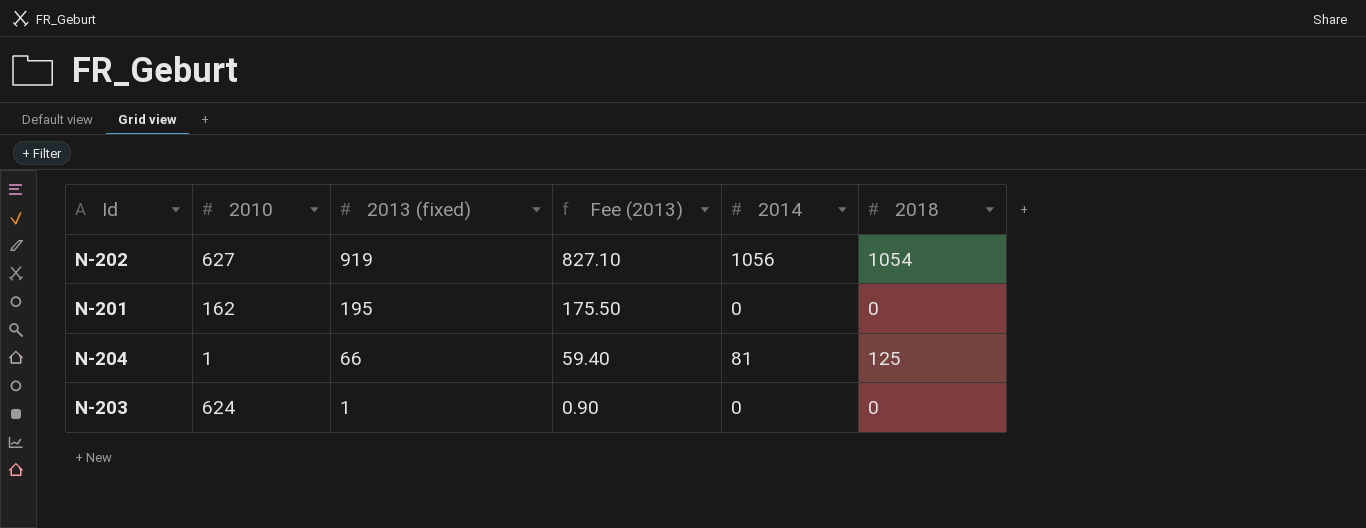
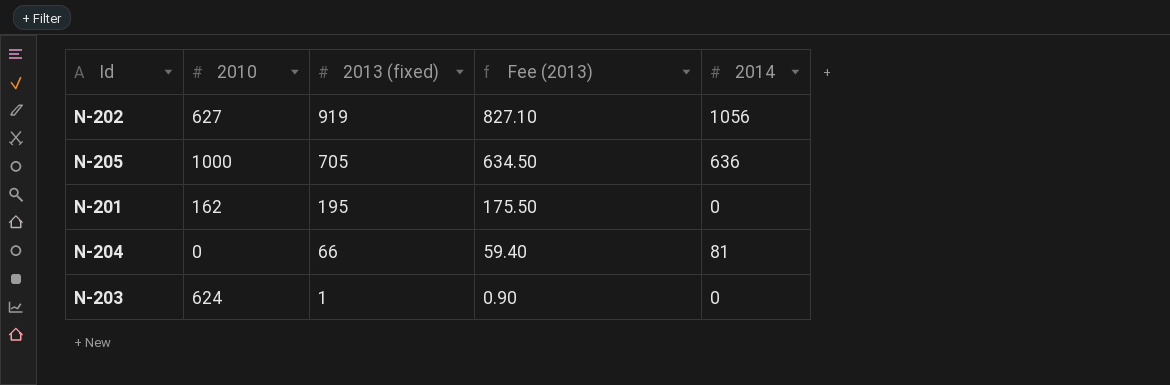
column 2018 | position: 6 -> none
row N-205: none -> 1000 | 705 | 634.50 | 636
N-204 | 2010: 1 -> 0

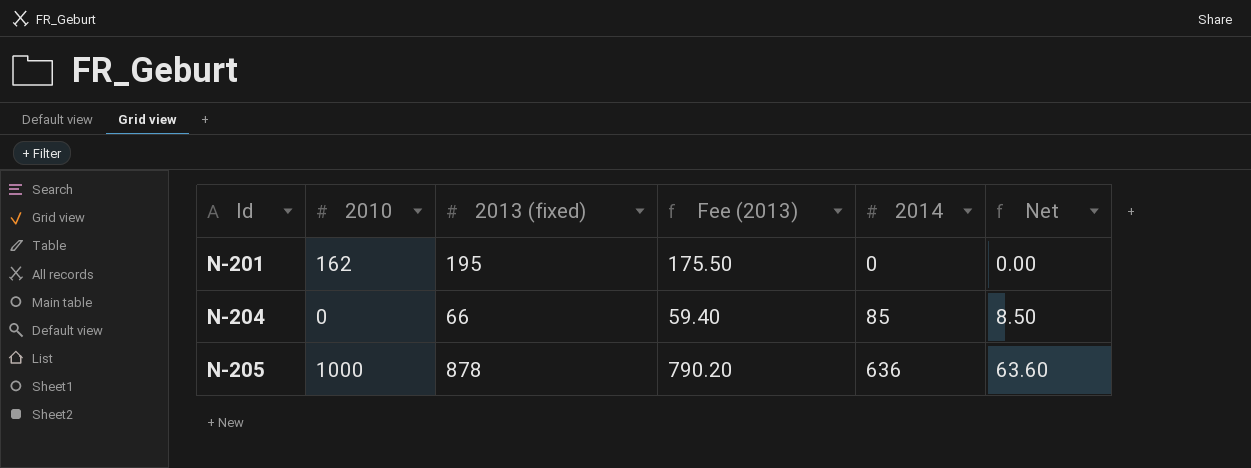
row order: 2013 (fixed) descending -> Id ascending
column Net | formula: none -> [2014] * 0.1
row N-202: 627 | 919 | 827.10 | 1056 -> none
row N-203: 624 | 1 | 0.90 | 0 -> none
N-204 | 2014: 81 -> 85
N-205 | 2013 (fixed): 705 -> 878
N-205 | Fee (2013): 634.50 -> 790.20

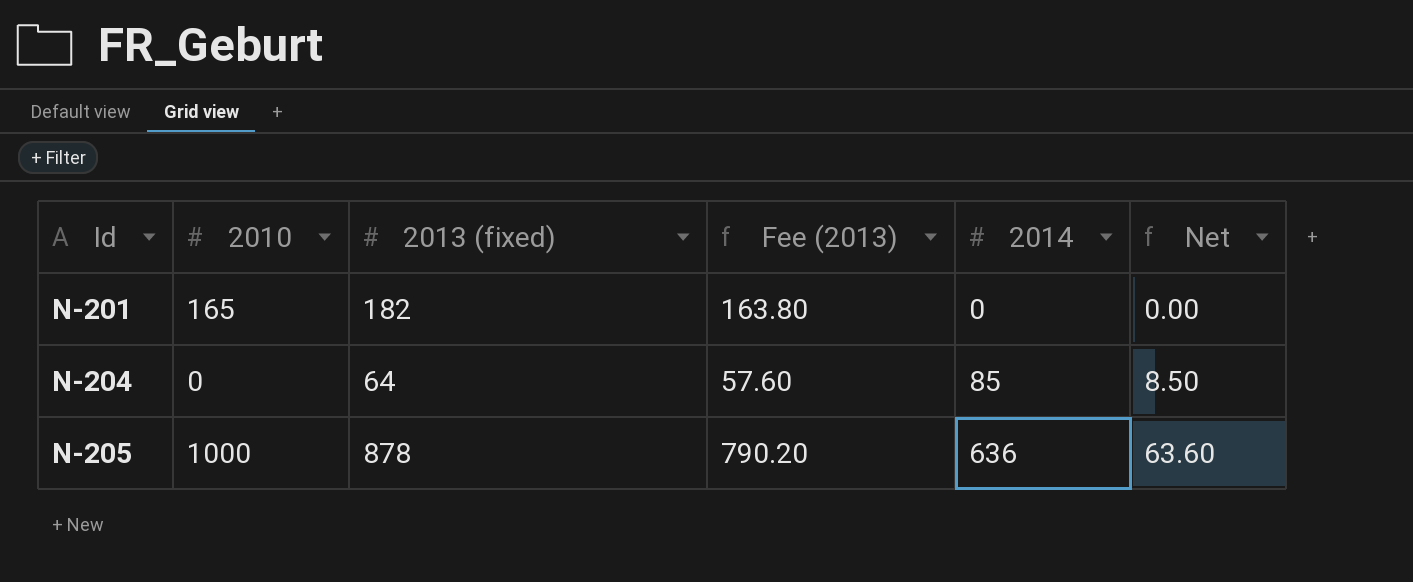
N-201 | 2010: 162 -> 165
N-201 | 2013 (fixed): 195 -> 182
N-201 | Fee (2013): 175.50 -> 163.80
N-204 | 2013 (fixed): 66 -> 64
N-204 | Fee (2013): 59.40 -> 57.60

